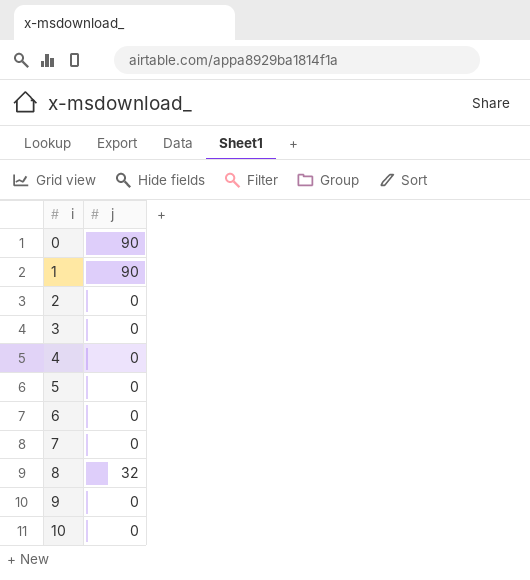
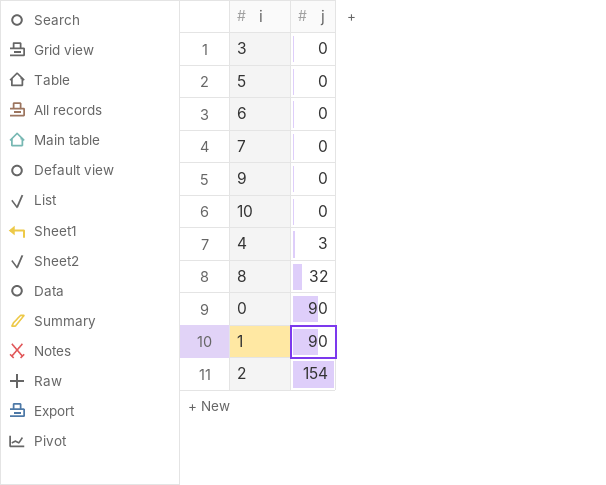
row order: i ascending -> j ascending
4 | j: 0 -> 3
2 | j: 0 -> 154

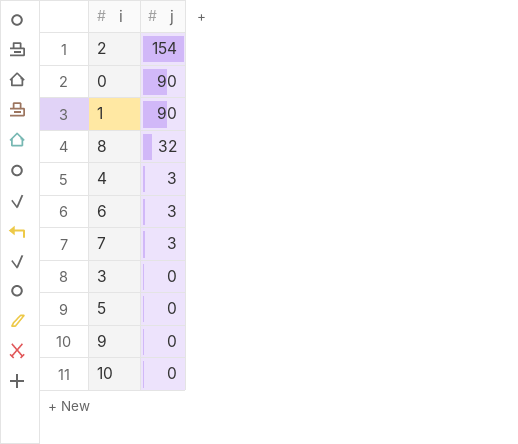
row order: j ascending -> j descending
6 | j: 0 -> 3
7 | j: 0 -> 3

